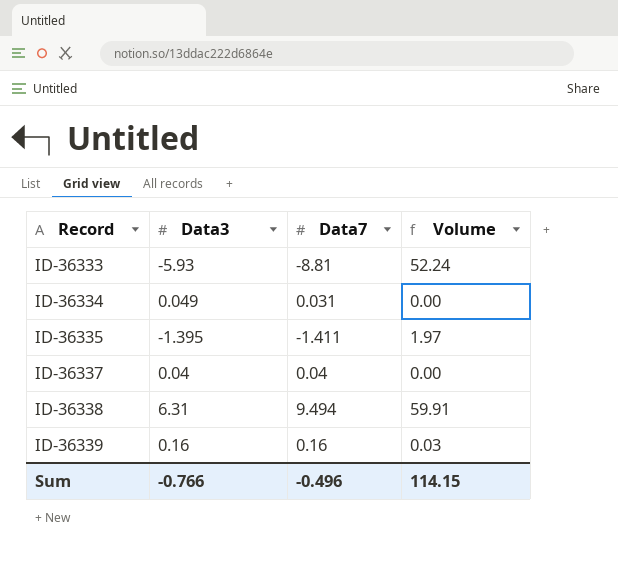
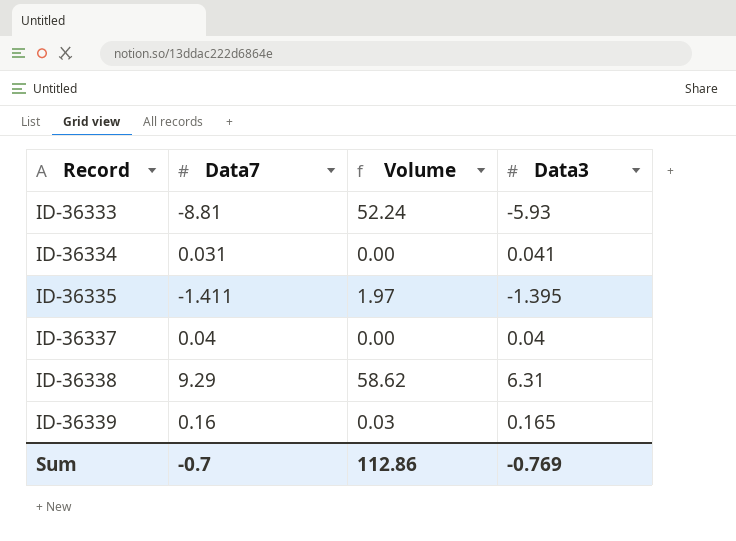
column Data3 | position: 2 -> 4
ID-36334 | Data3: 0.049 -> 0.041
ID-36338 | Data7: 9.494 -> 9.29
ID-36338 | Volume: 59.91 -> 58.62
ID-36339 | Data3: 0.16 -> 0.165
Sum | Data7: -0.496 -> -0.7
Sum | Volume: 114.15 -> 112.86
Sum | Data3: -0.766 -> -0.769

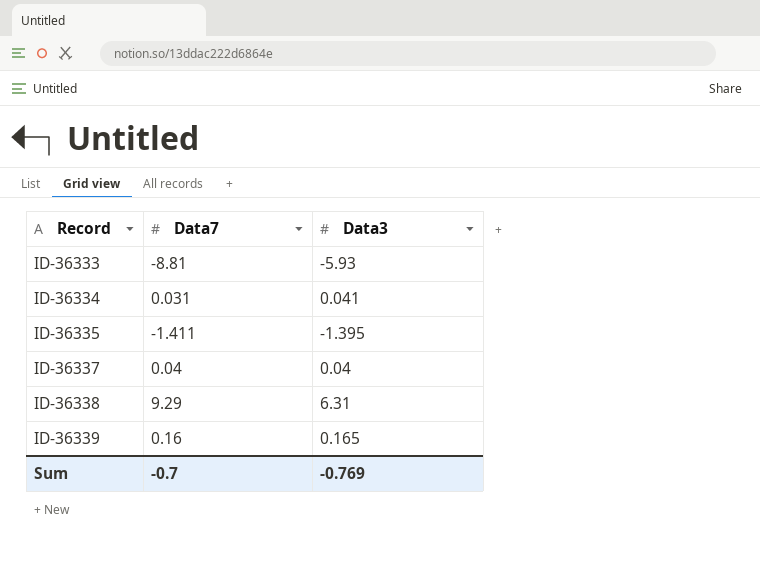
column Volume | formula: [Data7] * [Data3] -> none

